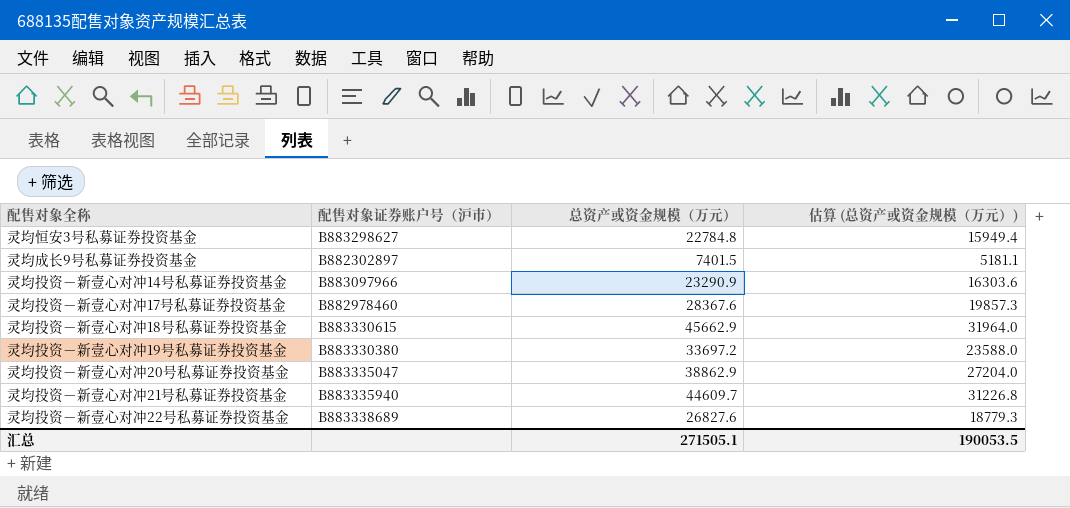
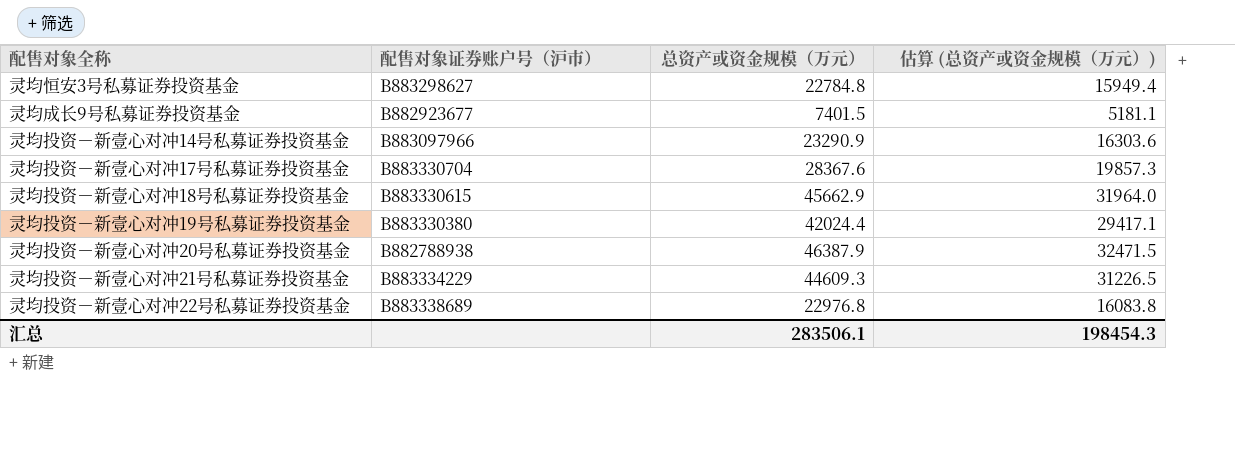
灵均成长9号私募证券投资基金 | 配售对象证券账户号（沪市）: B882302897 -> B882923677
灵均投资－新壹心对冲17号私募证券投资基金 | 配售对象证券账户号（沪市）: B882978460 -> B883330704
灵均投资－新壹心对冲19号私募证券投资基金 | 总资产或资金规模（万元）: 33697.2 -> 42024.4
灵均投资－新壹心对冲19号私募证券投资基金 | 估算 (总资产或资金规模（万元）): 23588.0 -> 29417.1
灵均投资－新壹心对冲20号私募证券投资基金 | 配售对象证券账户号（沪市）: B883335047 -> B882788938
灵均投资－新壹心对冲20号私募证券投资基金 | 总资产或资金规模（万元）: 38862.9 -> 46387.9
灵均投资－新壹心对冲20号私募证券投资基金 | 估算 (总资产或资金规模（万元）): 27204.0 -> 32471.5
灵均投资－新壹心对冲21号私募证券投资基金 | 配售对象证券账户号（沪市）: B883335940 -> B883334229
灵均投资－新壹心对冲21号私募证券投资基金 | 总资产或资金规模（万元）: 44609.7 -> 44609.3
灵均投资－新壹心对冲21号私募证券投资基金 | 估算 (总资产或资金规模（万元）): 31226.8 -> 31226.5
灵均投资－新壹心对冲22号私募证券投资基金 | 总资产或资金规模（万元）: 26827.6 -> 22976.8
灵均投资－新壹心对冲22号私募证券投资基金 | 估算 (总资产或资金规模（万元）): 18779.3 -> 16083.8
汇总 | 总资产或资金规模（万元）: 271505.1 -> 283506.1
汇总 | 估算 (总资产或资金规模（万元）): 190053.5 -> 198454.3

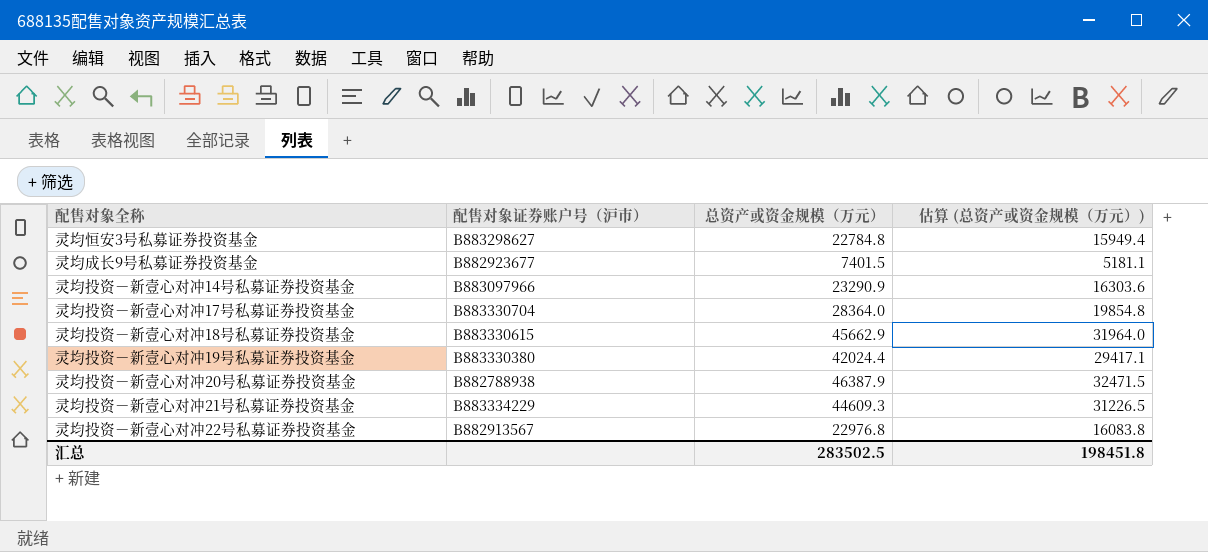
灵均投资－新壹心对冲17号私募证券投资基金 | 总资产或资金规模（万元）: 28367.6 -> 28364.0
灵均投资－新壹心对冲17号私募证券投资基金 | 估算 (总资产或资金规模（万元）): 19857.3 -> 19854.8
灵均投资－新壹心对冲22号私募证券投资基金 | 配售对象证券账户号（沪市）: B883338689 -> B882913567
汇总 | 总资产或资金规模（万元）: 283506.1 -> 283502.5
汇总 | 估算 (总资产或资金规模（万元）): 198454.3 -> 198451.8

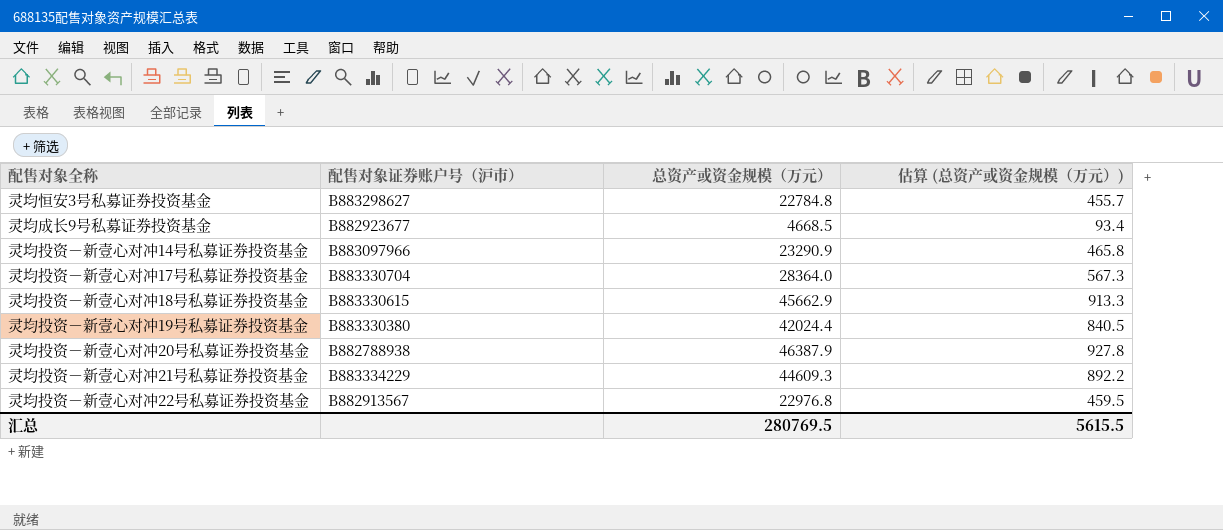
column 估算 (总资产或资金规模（万元）) | formula: [总资产或资金规模（万元）] * 0.7 -> [总资产或资金规模（万元）] * 0.02
灵均成长9号私募证券投资基金 | 总资产或资金规模（万元）: 7401.5 -> 4668.5
汇总 | 总资产或资金规模（万元）: 283502.5 -> 280769.5
汇总 | 估算 (总资产或资金规模（万元）): 198451.8 -> 5615.5

